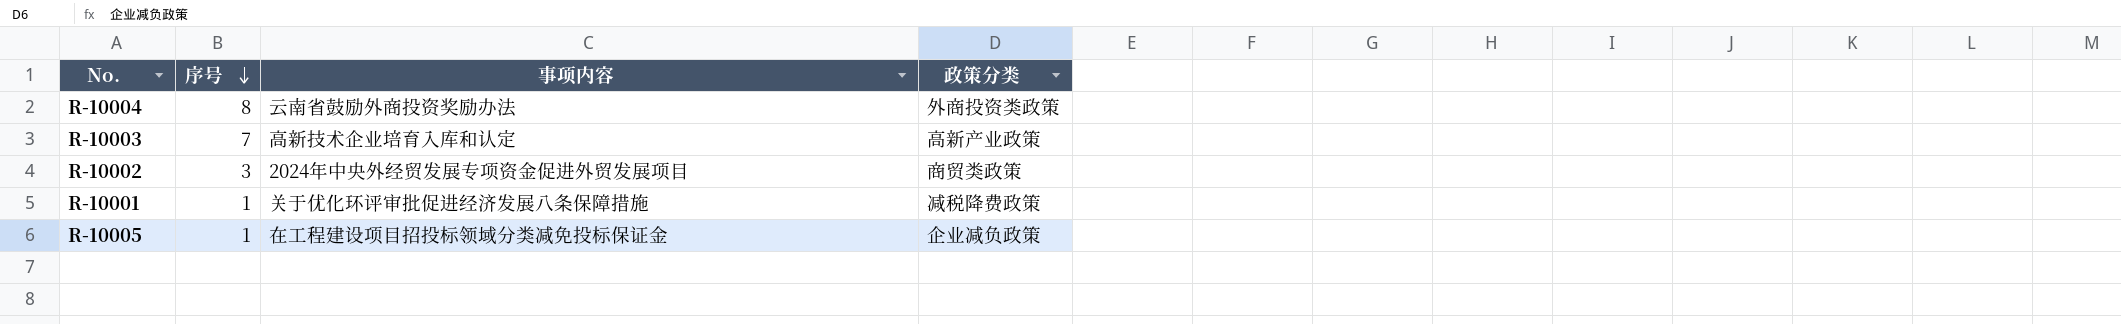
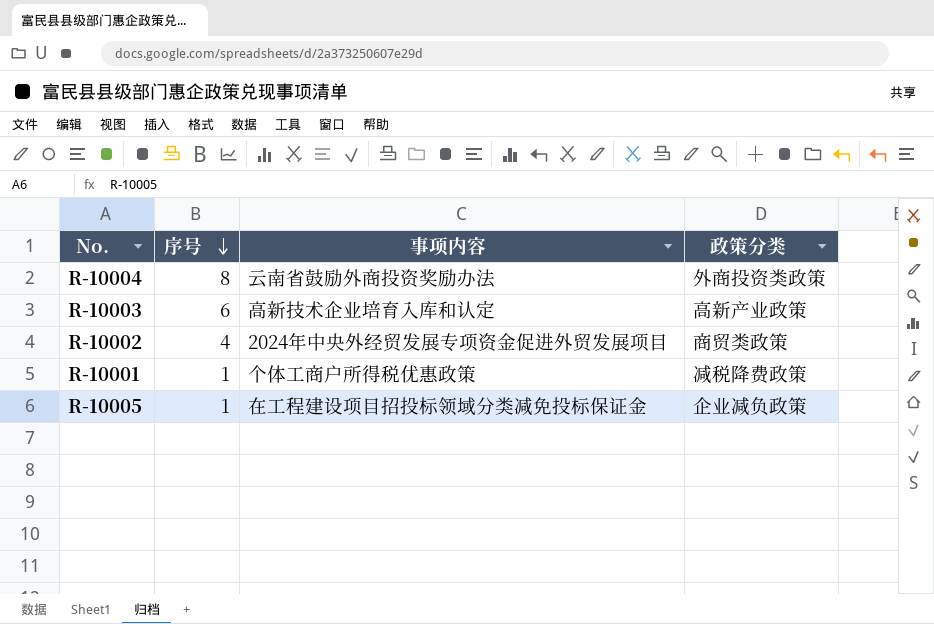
R-10003 | 序号: 7 -> 6
R-10002 | 序号: 3 -> 4
R-10001 | 事项内容: 关于优化环评审批促进经济发展八条保障措施 -> 个体工商户所得税优惠政策

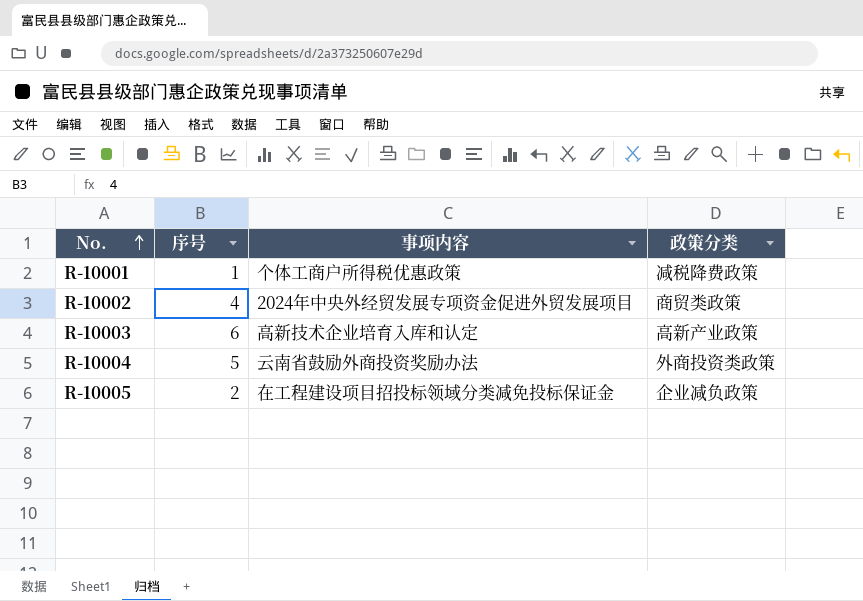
row order: 序号 descending -> No. ascending
R-10004 | 序号: 8 -> 5
R-10005 | 序号: 1 -> 2

